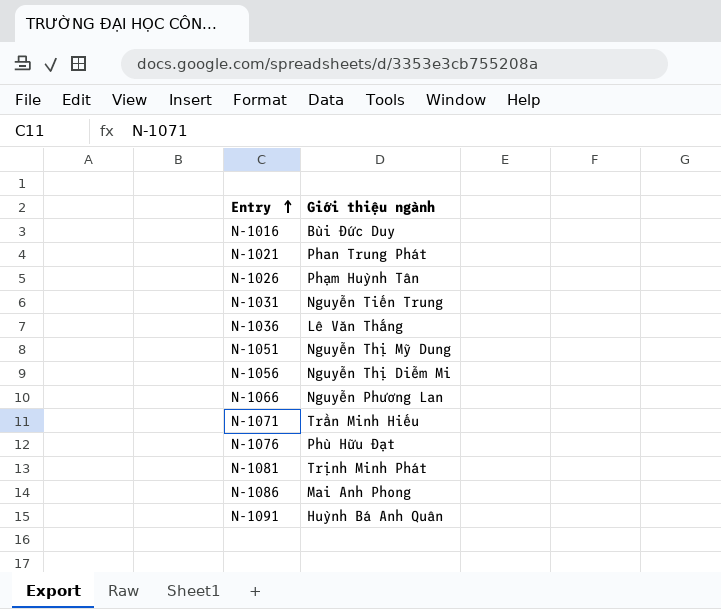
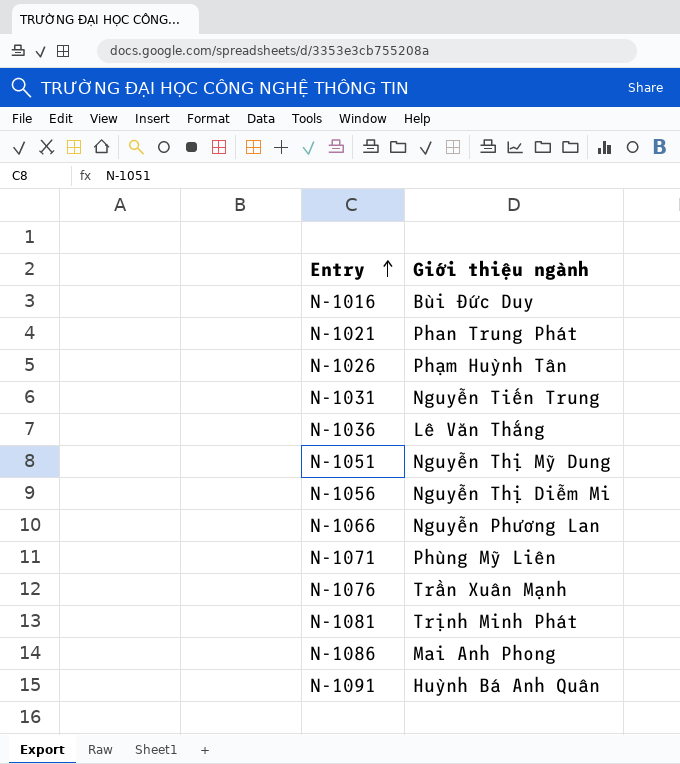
N-1071 | Giới thiệu ngành: Trần Minh Hiếu -> Phùng Mỹ Liên
N-1076 | Giới thiệu ngành: Phù Hữu Đạt -> Trần Xuân Mạnh

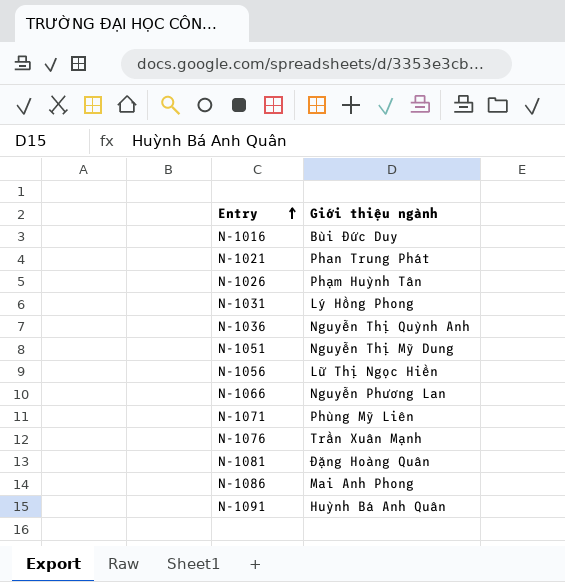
N-1031 | Giới thiệu ngành: Nguyễn Tiến Trung -> Lý Hồng Phong
N-1036 | Giới thiệu ngành: Lê Văn Thắng -> Nguyễn Thị Quỳnh Anh
N-1056 | Giới thiệu ngành: Nguyễn Thị Diễm Mi -> Lữ Thị Ngọc Hiền
N-1081 | Giới thiệu ngành: Trịnh Minh Phát -> Đặng Hoàng Quân

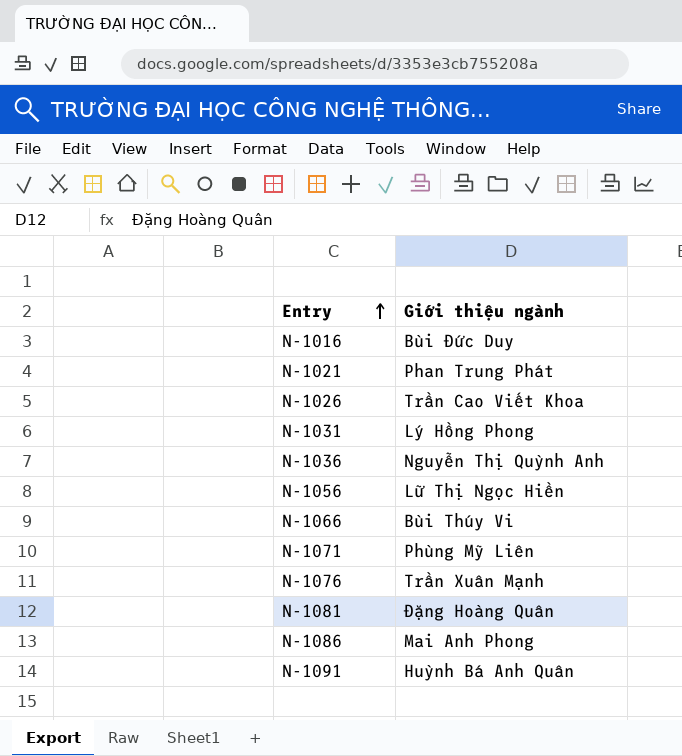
row N-1051: Nguyễn Thị Mỹ Dung -> none
N-1026 | Giới thiệu ngành: Phạm Huỳnh Tân -> Trần Cao Viết Khoa
N-1066 | Giới thiệu ngành: Nguyễn Phương Lan -> Bùi Thúy Vi

